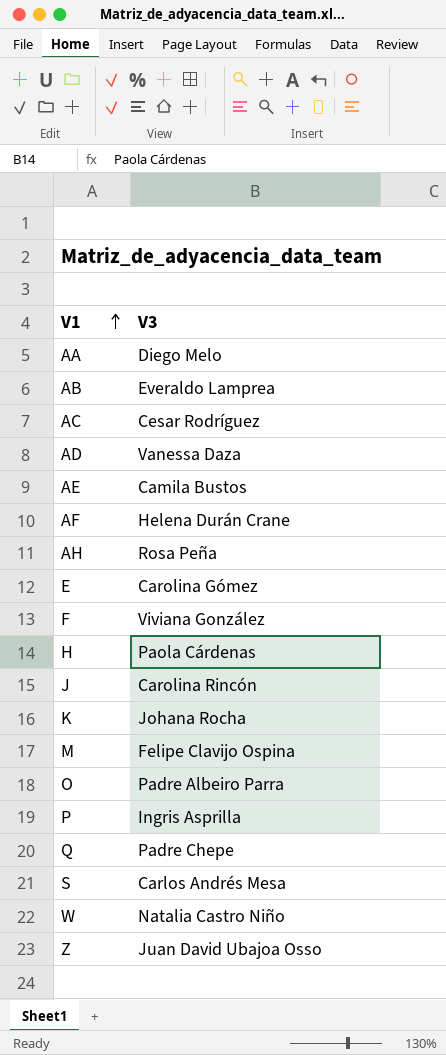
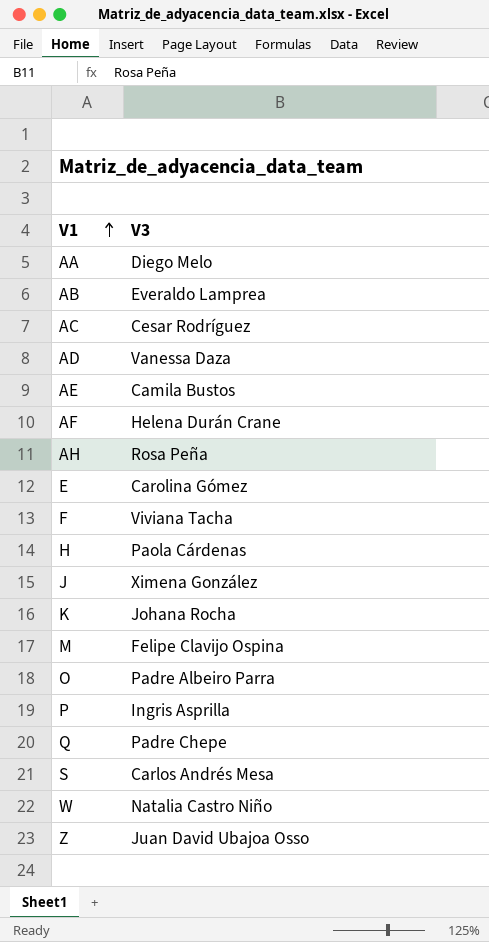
F | V3: Viviana González -> Viviana Tacha
J | V3: Carolina Rincón -> Ximena González

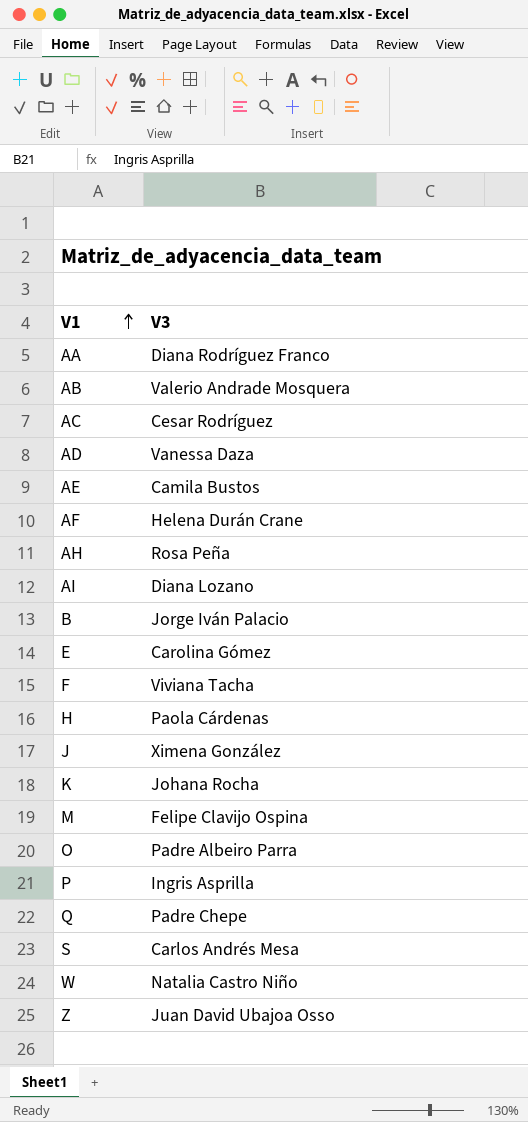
AA | V3: Diego Melo -> Diana Rodríguez Franco
AB | V3: Everaldo Lamprea -> Valerio Andrade Mosquera
row AI: none -> Diana Lozano
row B: none -> Jorge Iván Palacio

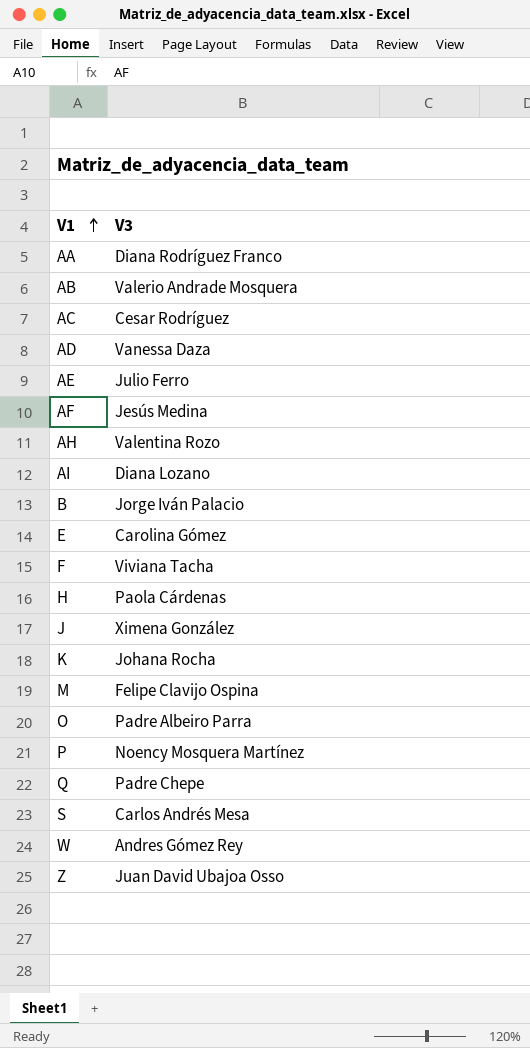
AE | V3: Camila Bustos -> Julio Ferro
AF | V3: Helena Durán Crane -> Jesús Medina
AH | V3: Rosa Peña -> Valentina Rozo
P | V3: Ingris Asprilla -> Noency Mosquera Martínez
W | V3: Natalia Castro Niño -> Andres Gómez Rey

